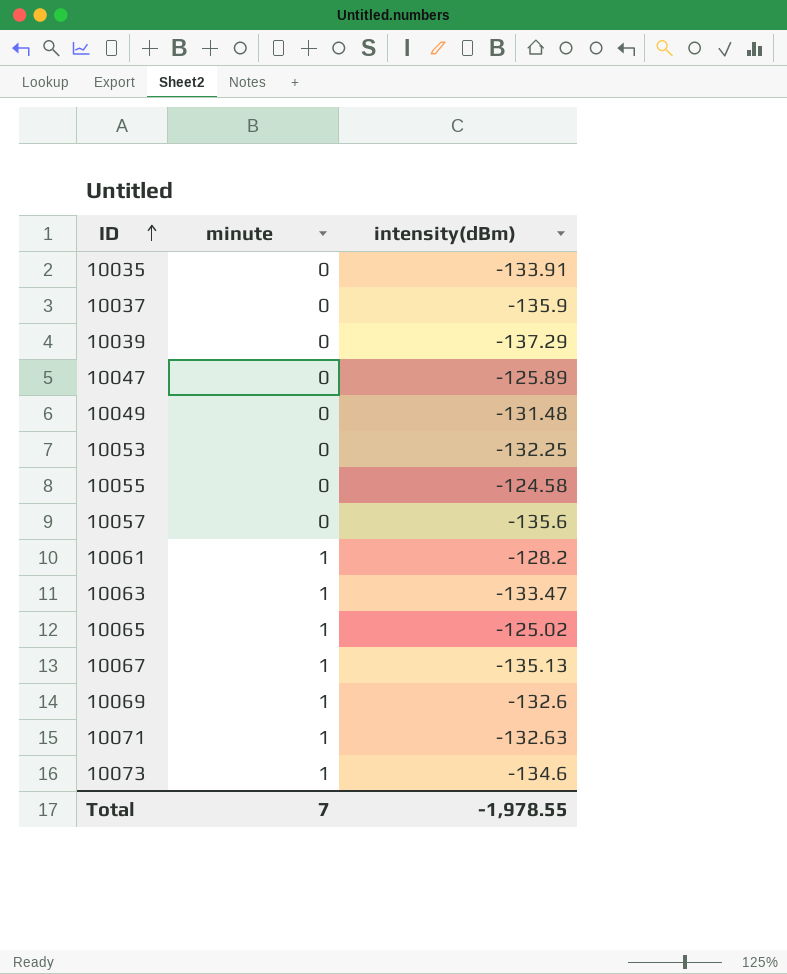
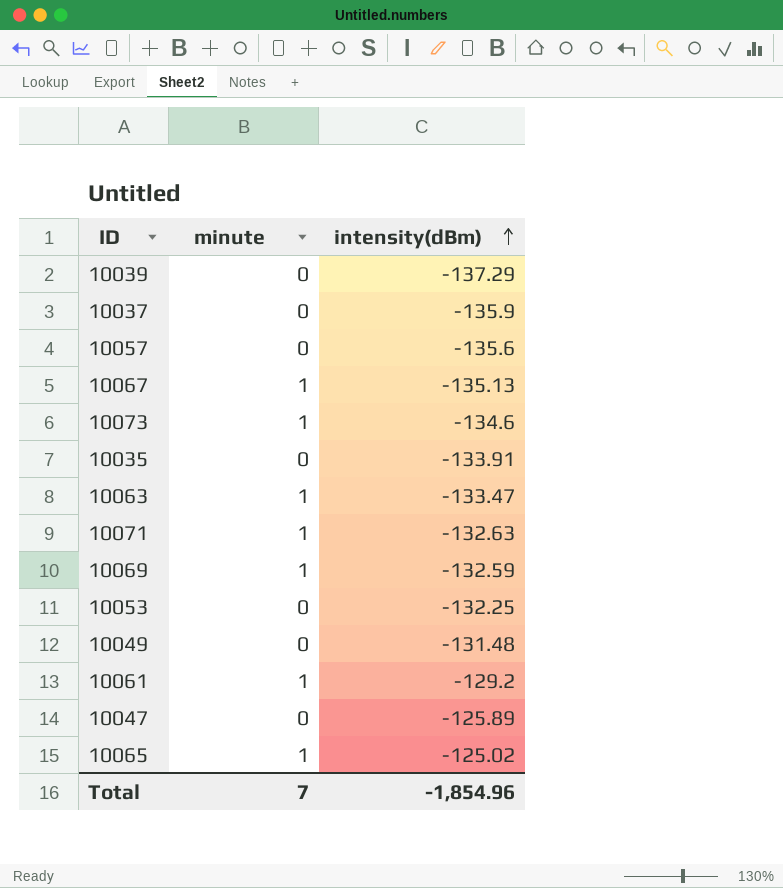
row order: ID ascending -> intensity(dBm) ascending
row 10055: 0 | -124.58 -> none
10069 | intensity(dBm): -132.6 -> -132.59
10061 | intensity(dBm): -128.2 -> -129.2
Total | intensity(dBm): -1,978.55 -> -1,854.96

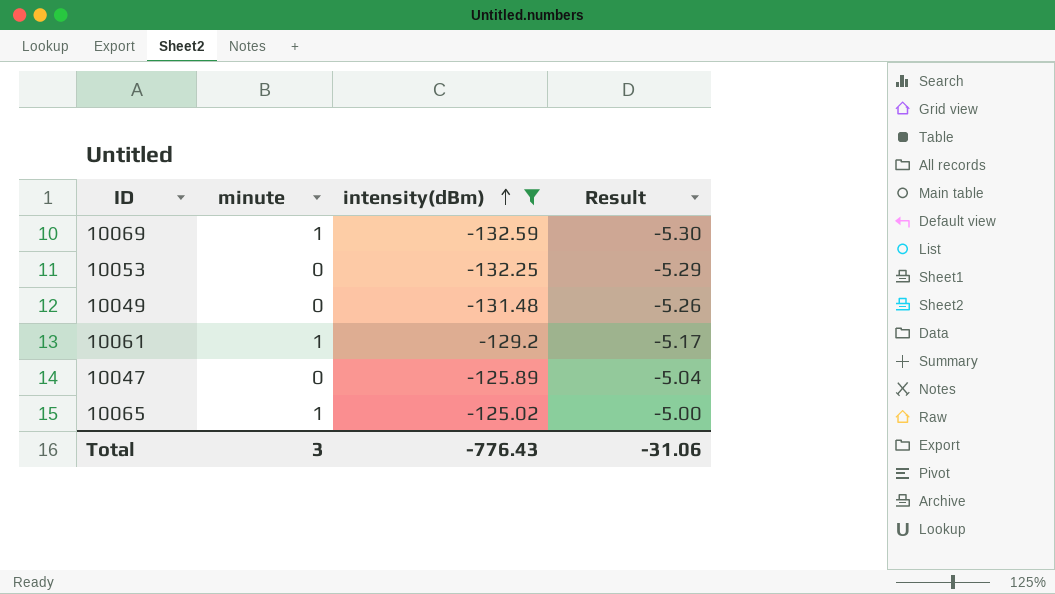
filter: none -> intensity(dBm) >= -132.59
column Result | formula: none -> [intensity(dBm)] * 0.04
Total | minute: 7 -> 3
Total | intensity(dBm): -1,854.96 -> -776.43

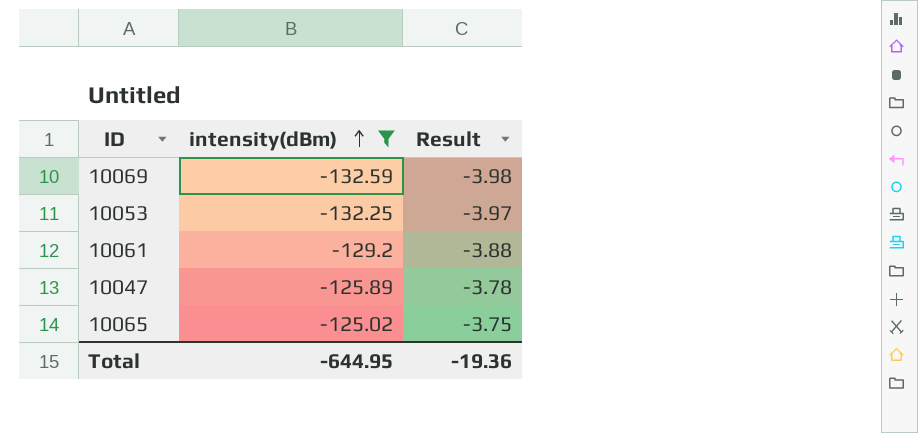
column minute | position: 2 -> none
column Result | formula: [intensity(dBm)] * 0.04 -> [intensity(dBm)] * 0.03
row 10049: 0 | -131.48 | -5.26 -> none
Total | intensity(dBm): -776.43 -> -644.95
Total | Result: -31.06 -> -19.36

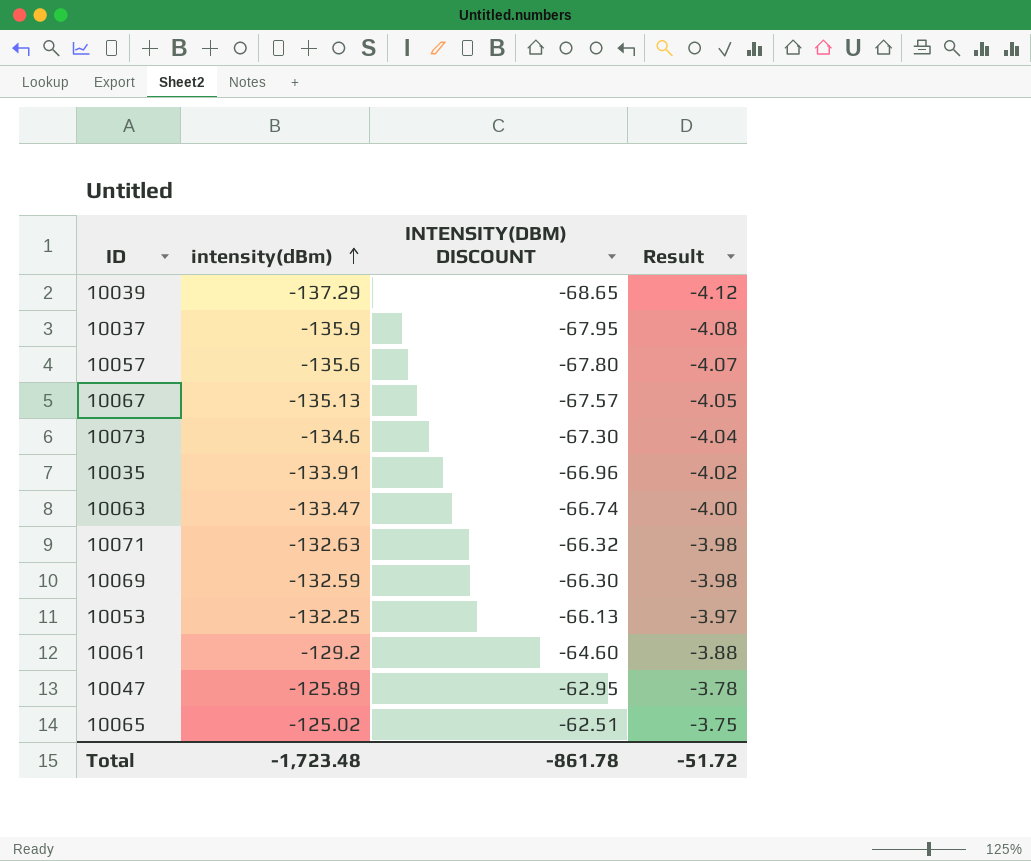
filter: intensity(dBm) >= -132.59 -> none
column INTENSITY(DBM) DISCOUNT | formula: none -> [intensity(dBm)] * 0.5
Total | intensity(dBm): -644.95 -> -1,723.48
Total | Result: -19.36 -> -51.72

